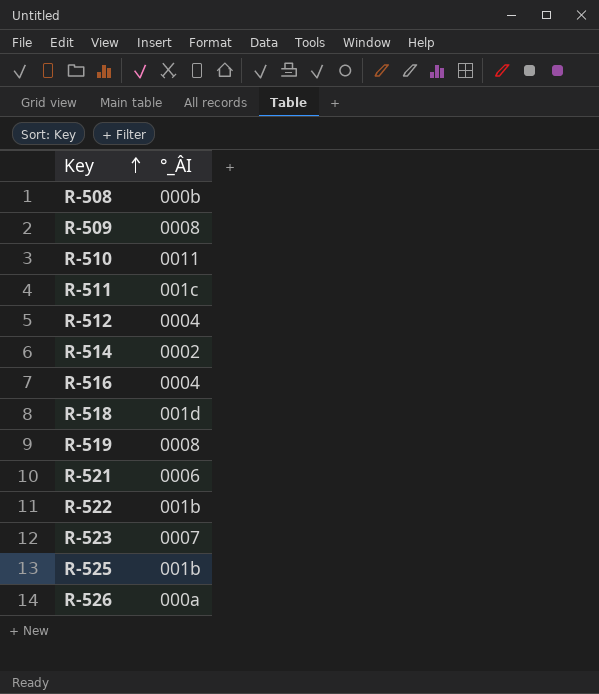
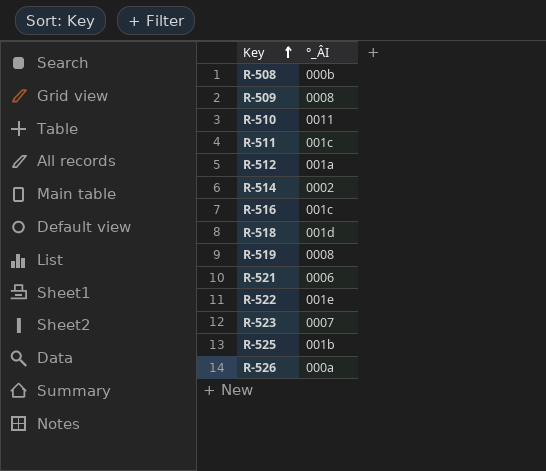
R-512 | °_ÂI: 0004 -> 001a
R-516 | °_ÂI: 0004 -> 001c
R-522 | °_ÂI: 001b -> 001e

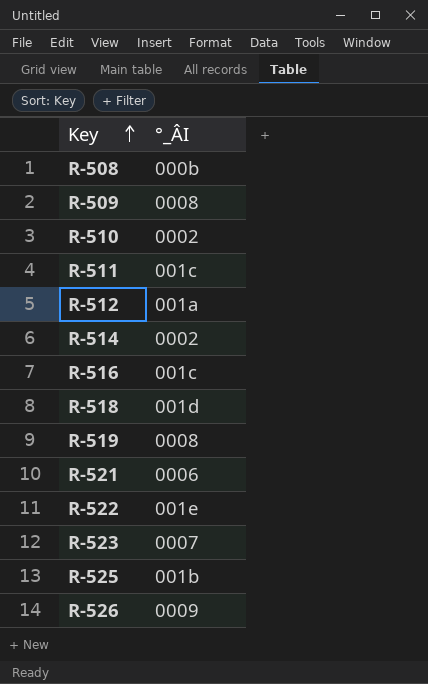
R-510 | °_ÂI: 0011 -> 0002
R-526 | °_ÂI: 000a -> 0009

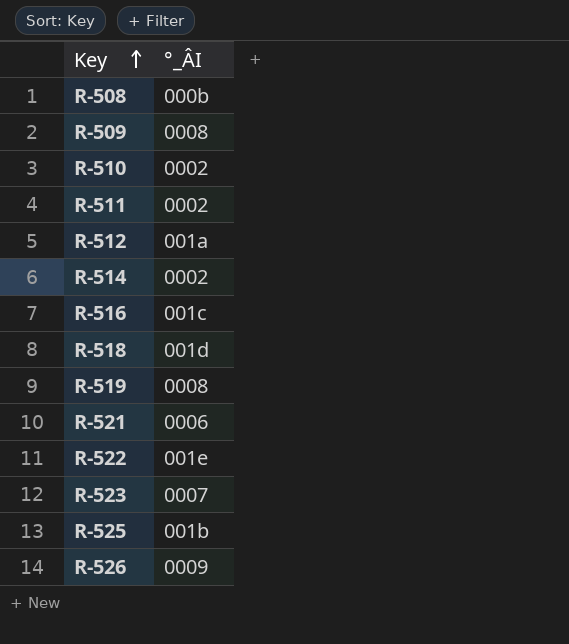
R-511 | °_ÂI: 001c -> 0002

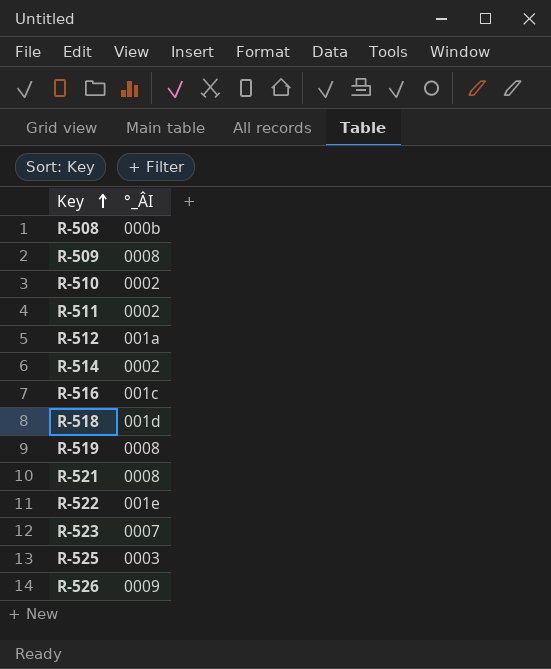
R-521 | °_ÂI: 0006 -> 0008
R-525 | °_ÂI: 001b -> 0003

